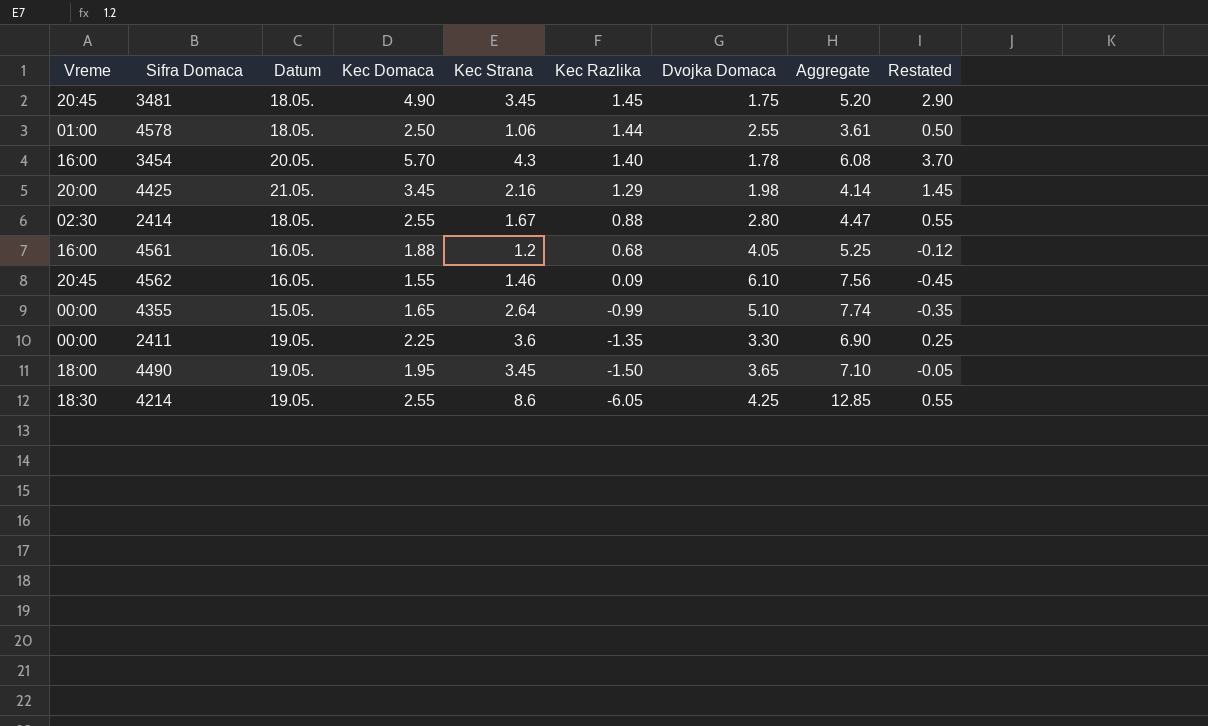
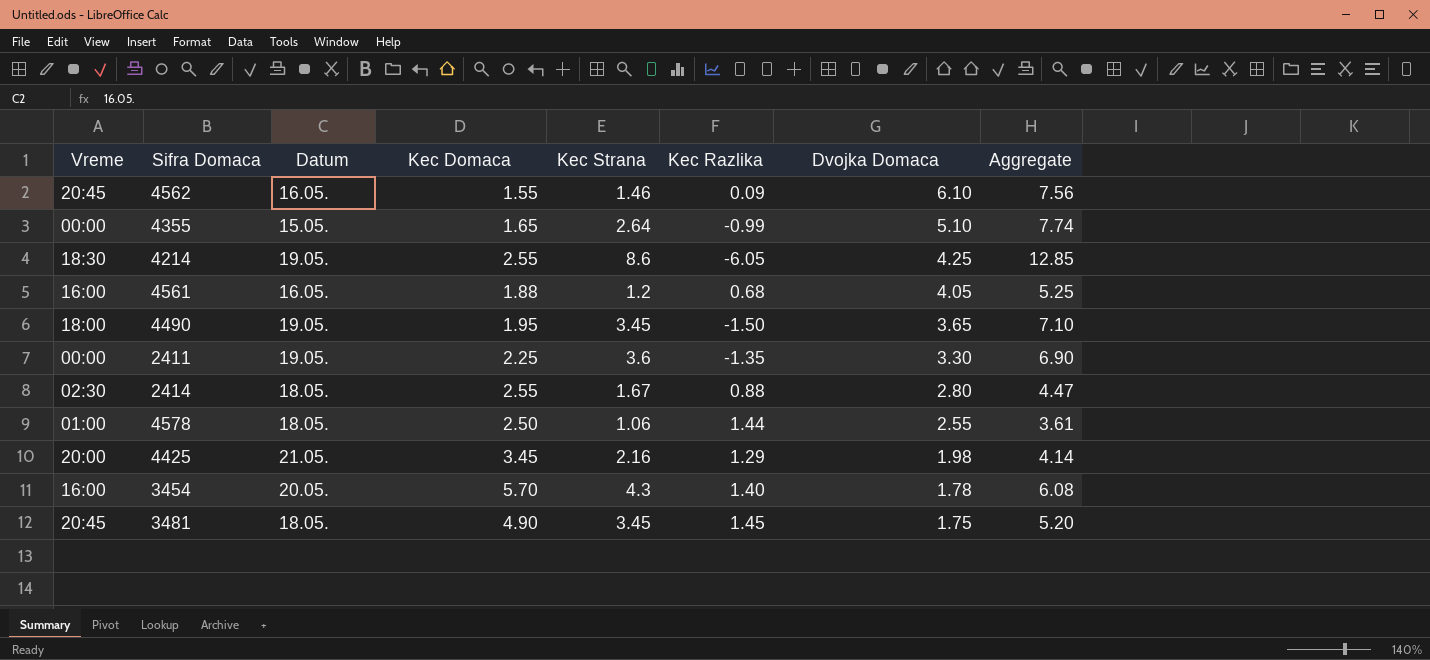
row order: Kec Razlika descending -> Dvojka Domaca descending
column Restated | formula: [Kec Domaca] - 2 -> none

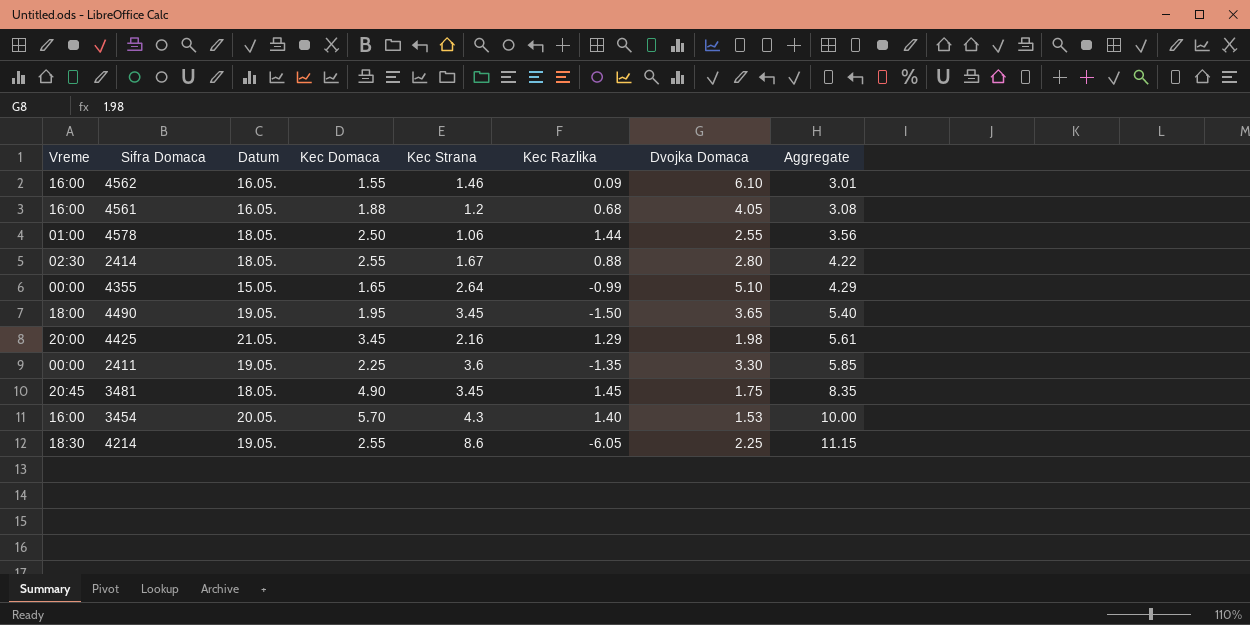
row order: Dvojka Domaca descending -> Aggregate ascending
column Aggregate | formula: [Kec Strana] + [Dvojka Domaca] -> [Kec Domaca] + [Kec Strana]
4562 | Vreme: 20:45 -> 16:00
3454 | Dvojka Domaca: 1.78 -> 1.53
4214 | Dvojka Domaca: 4.25 -> 2.25

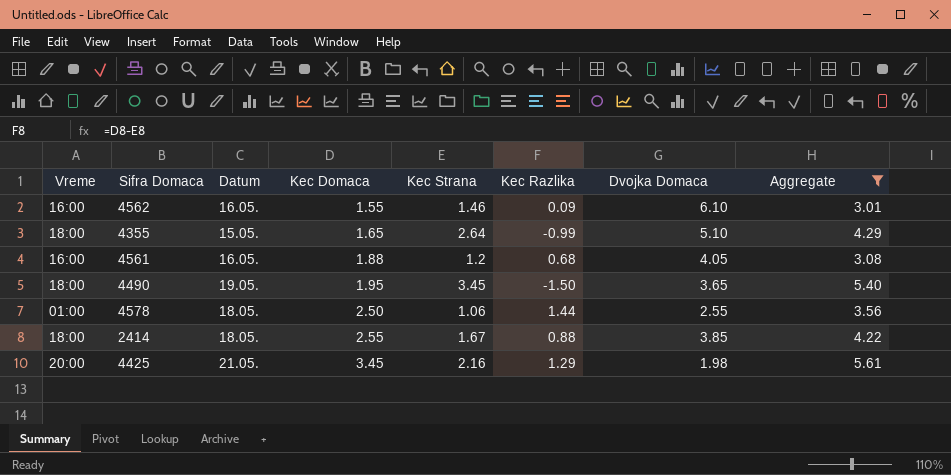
filter: none -> Aggregate <= 5.61
row order: Aggregate ascending -> Kec Domaca ascending
4355 | Vreme: 00:00 -> 18:00
2414 | Vreme: 02:30 -> 18:00
2414 | Dvojka Domaca: 2.80 -> 3.85

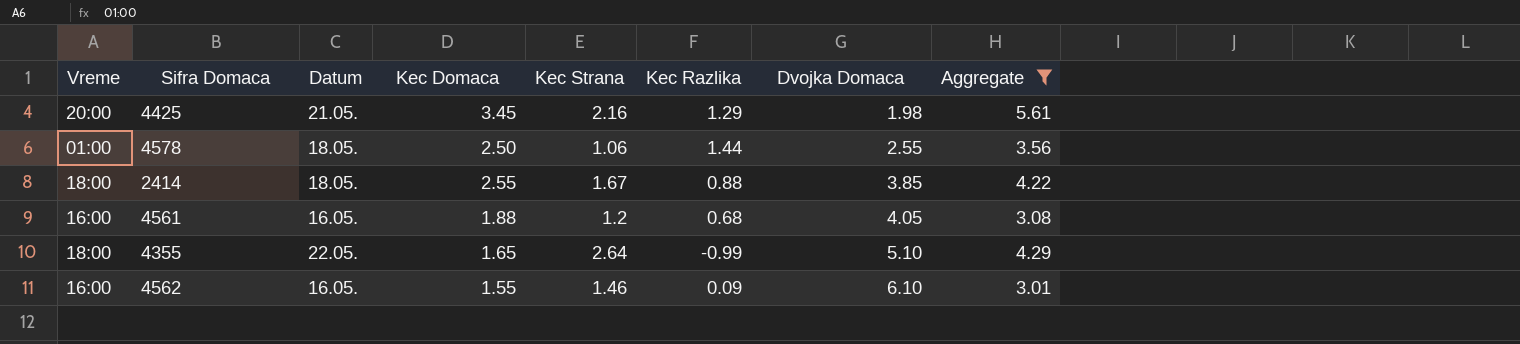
row order: Kec Domaca ascending -> Dvojka Domaca ascending
row 4490: 18:00 | 19.05. | 1.95 | 3.45 | -1.50 | 3.65 | 5.40 -> none
4355 | Datum: 15.05. -> 22.05.

